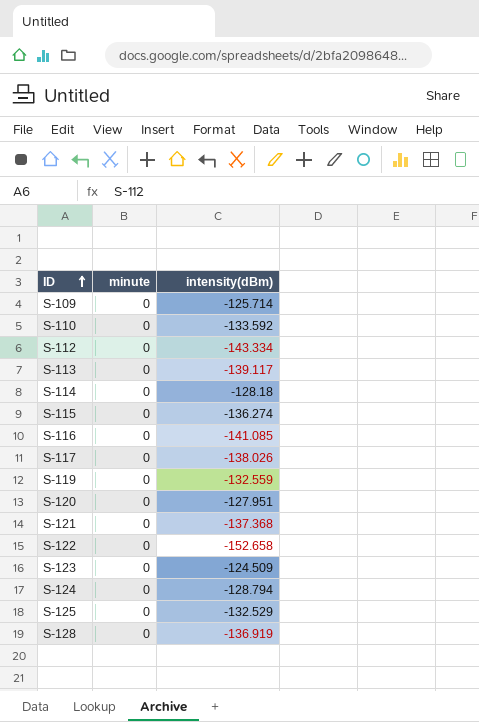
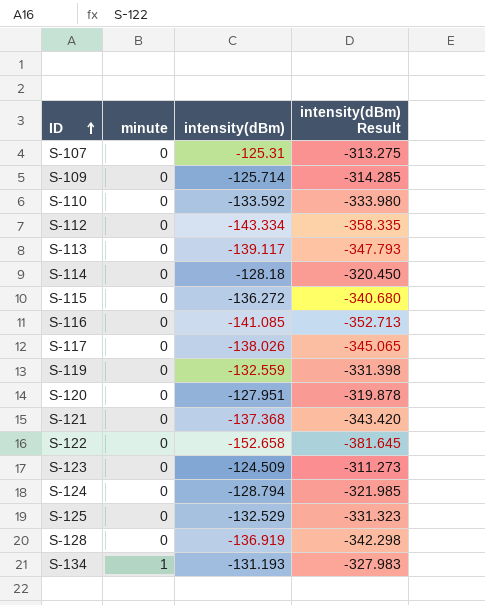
column intensity(dBm) Result | formula: none -> [intensity(dBm)] * 2.5
row S-107: none -> 0 | -125.31 | -313.275
S-115 | intensity(dBm): -136.274 -> -136.272
row S-134: none -> 1 | -131.193 | -327.983

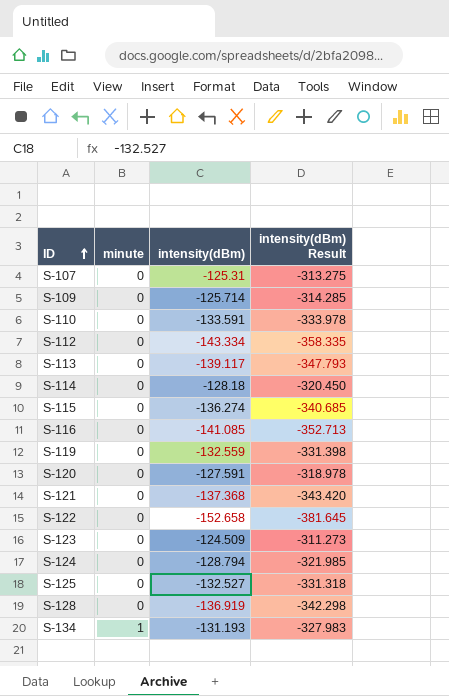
row S-117: 0 | -138.026 | -345.065 -> none
S-110 | intensity(dBm): -133.592 -> -133.591
S-110 | intensity(dBm) Result: -333.980 -> -333.978
S-115 | intensity(dBm): -136.272 -> -136.274
S-115 | intensity(dBm) Result: -340.680 -> -340.685
S-120 | intensity(dBm): -127.951 -> -127.591
S-120 | intensity(dBm) Result: -319.878 -> -318.978
S-125 | intensity(dBm): -132.529 -> -132.527
S-125 | intensity(dBm) Result: -331.323 -> -331.318

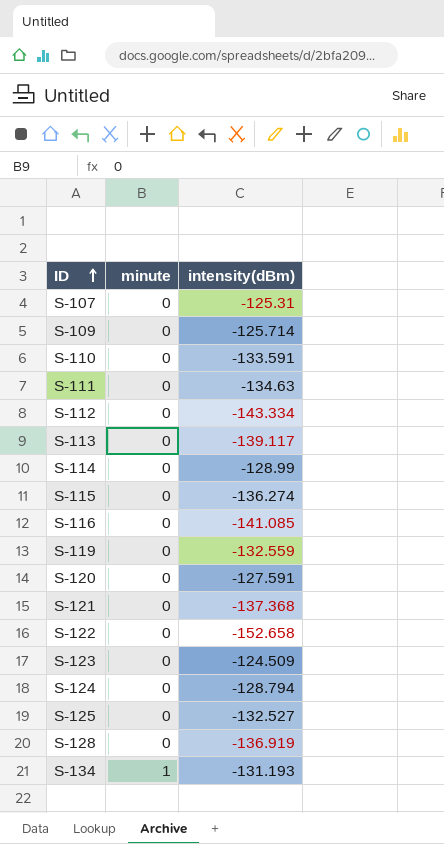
column intensity(dBm) Result | formula: [intensity(dBm)] * 2.5 -> none
row S-111: none -> 0 | -134.63
S-114 | intensity(dBm): -128.18 -> -128.99

